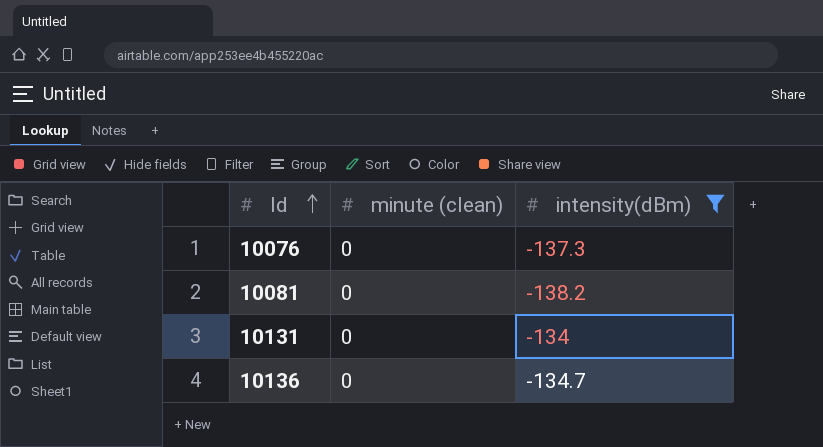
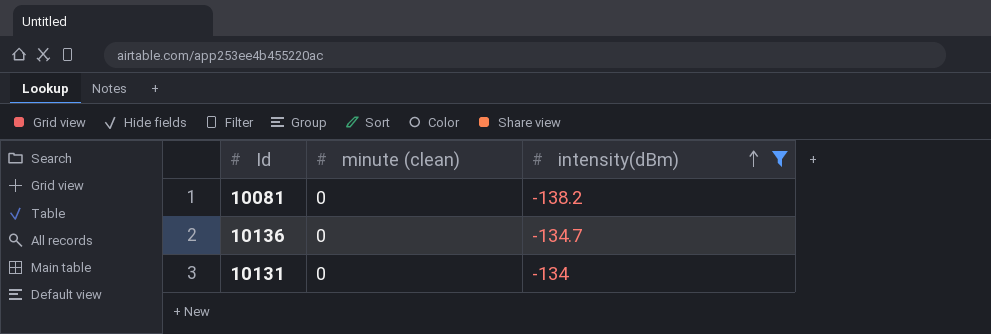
row order: Id ascending -> intensity(dBm) ascending
row 10076: 0 | -137.3 -> none

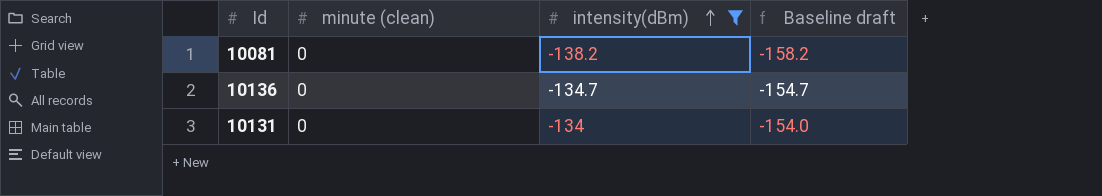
column Baseline draft | formula: none -> [intensity(dBm)] - 20

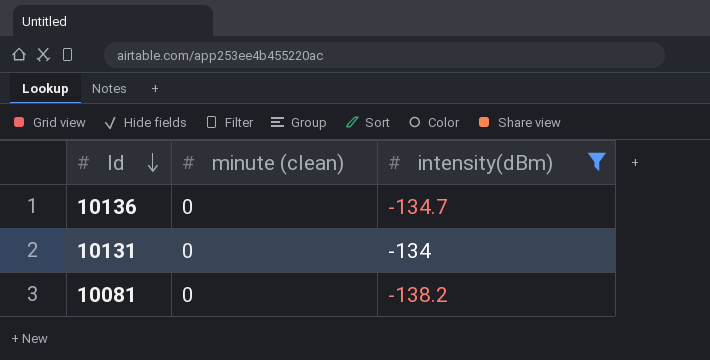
row order: intensity(dBm) ascending -> Id descending
column Baseline draft | formula: [intensity(dBm)] - 20 -> none

